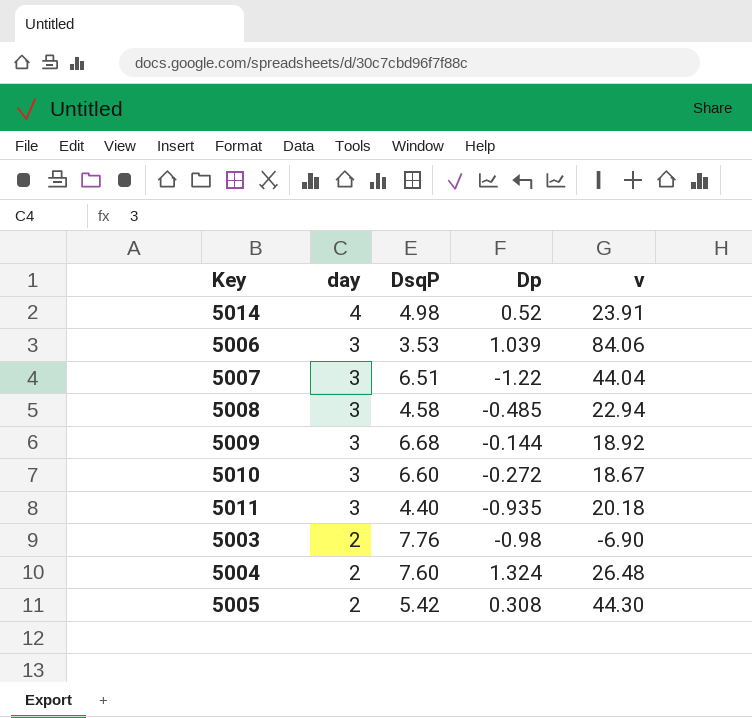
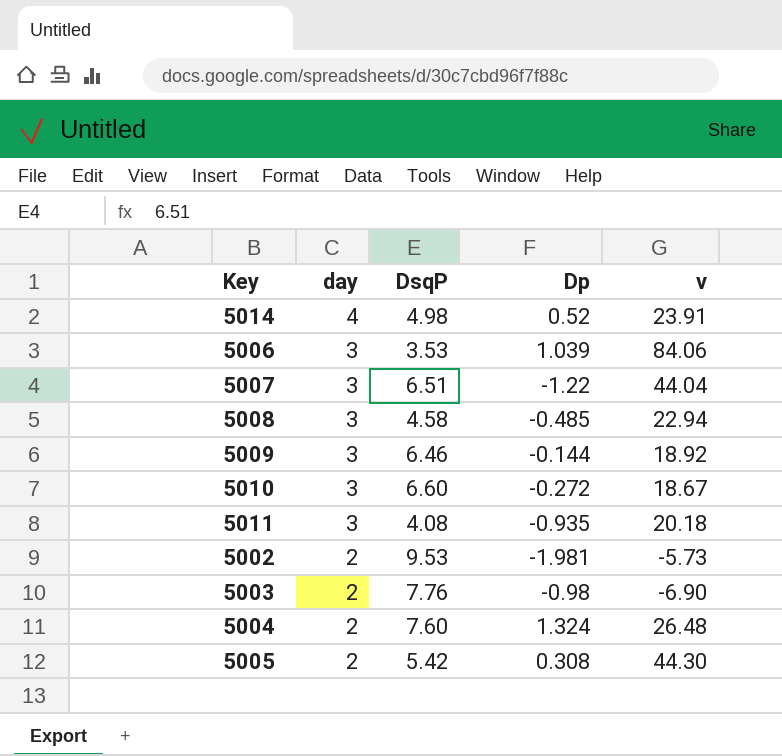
5009 | DsqP: 6.68 -> 6.46
5011 | DsqP: 4.40 -> 4.08
row 5002: none -> 2 | 9.53 | -1.981 | -5.73

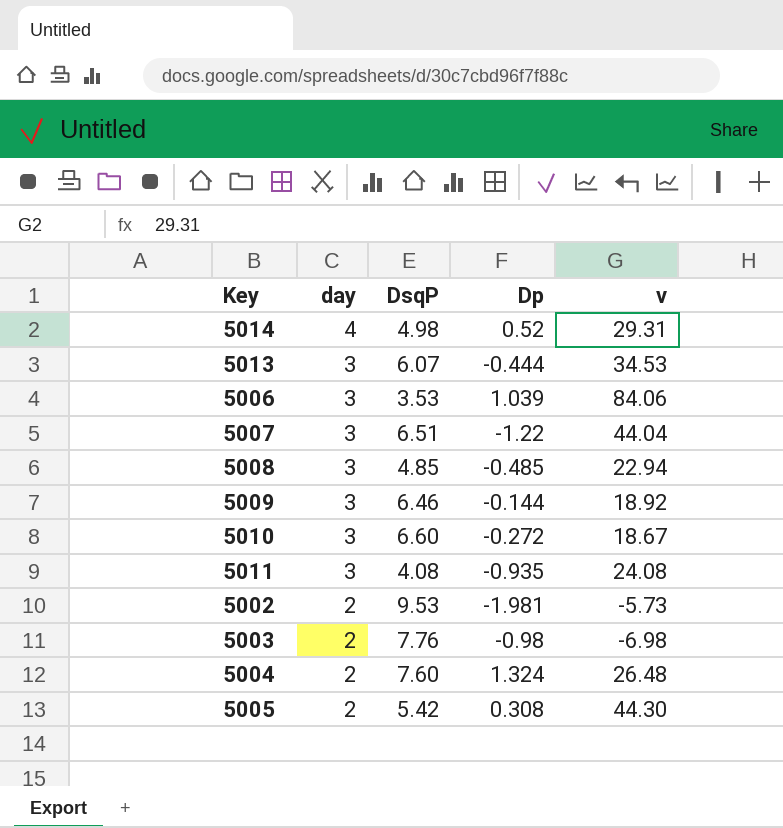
5014 | v: 23.91 -> 29.31
row 5013: none -> 3 | 6.07 | -0.444 | 34.53
5008 | DsqP: 4.58 -> 4.85
5011 | v: 20.18 -> 24.08
5003 | v: -6.90 -> -6.98

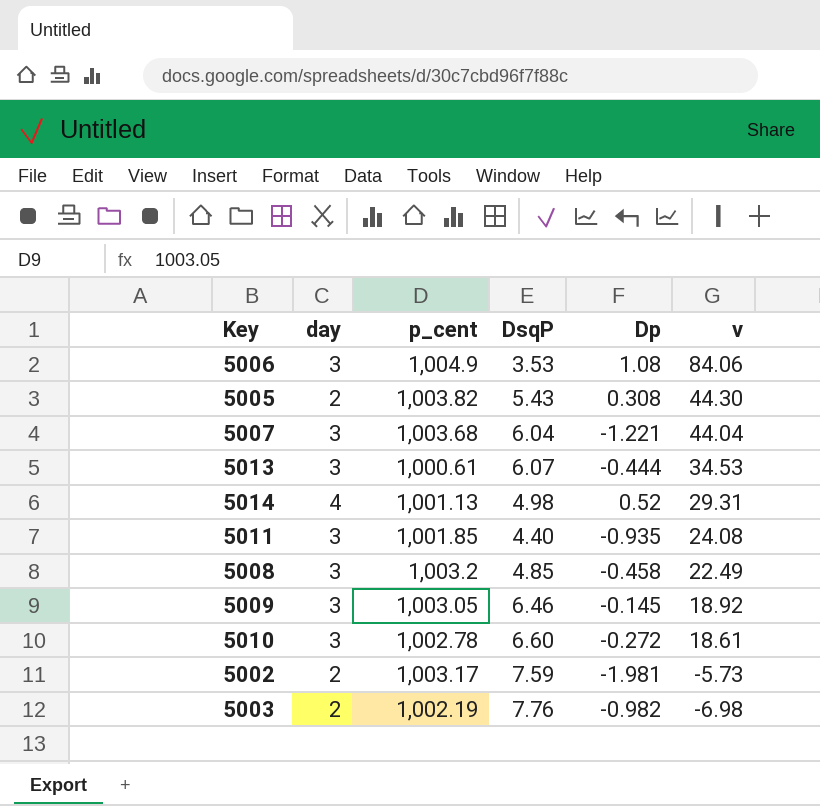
row order: day descending -> v descending
column p_cent | position: none -> 3
row 5004: 2 | 7.60 | 1.324 | 26.48 -> none
5006 | Dp: 1.039 -> 1.08
5005 | DsqP: 5.42 -> 5.43
5007 | DsqP: 6.51 -> 6.04
5007 | Dp: -1.22 -> -1.221
5011 | DsqP: 4.08 -> 4.40
5008 | Dp: -0.485 -> -0.458
5008 | v: 22.94 -> 22.49
5009 | Dp: -0.144 -> -0.145
5010 | v: 18.67 -> 18.61
5002 | DsqP: 9.53 -> 7.59
5003 | Dp: -0.98 -> -0.982

